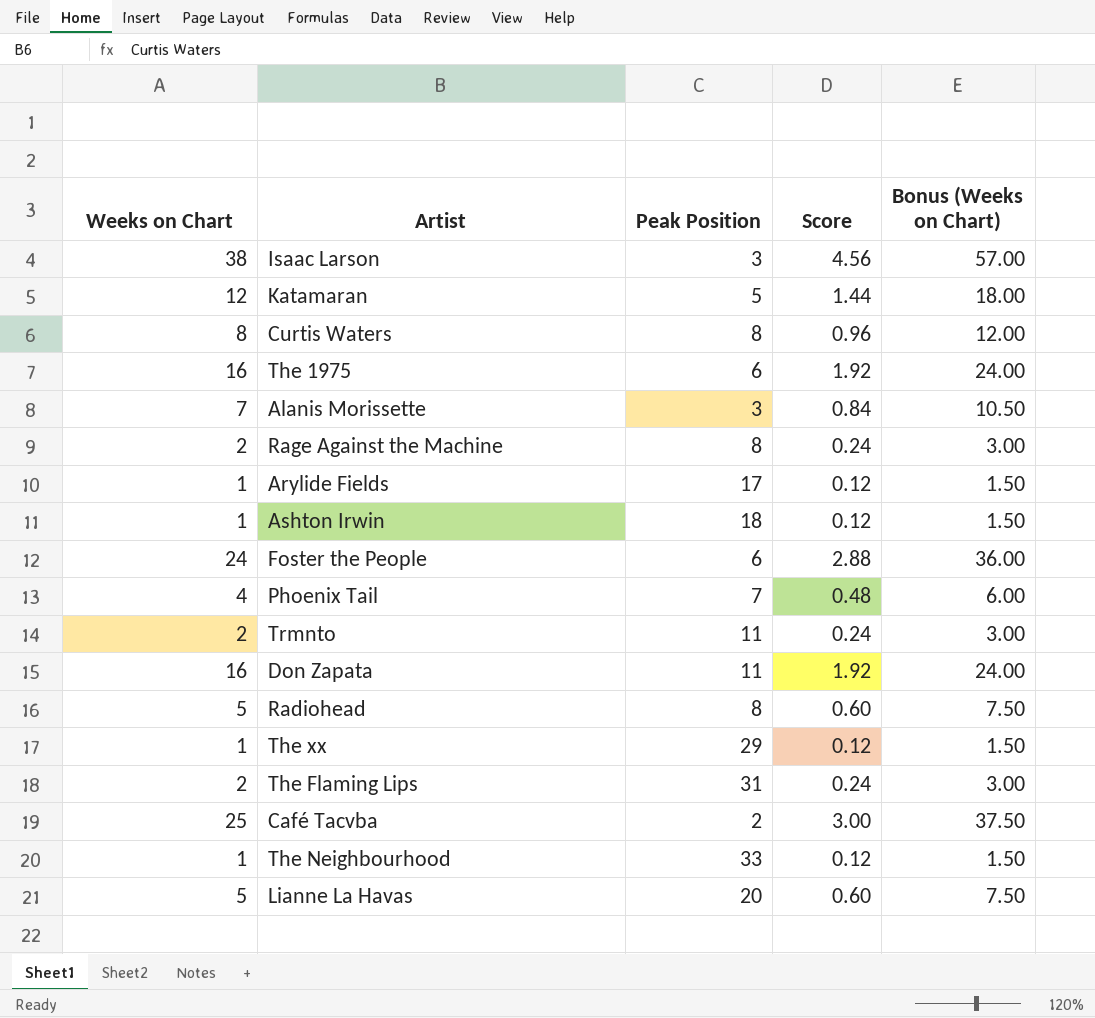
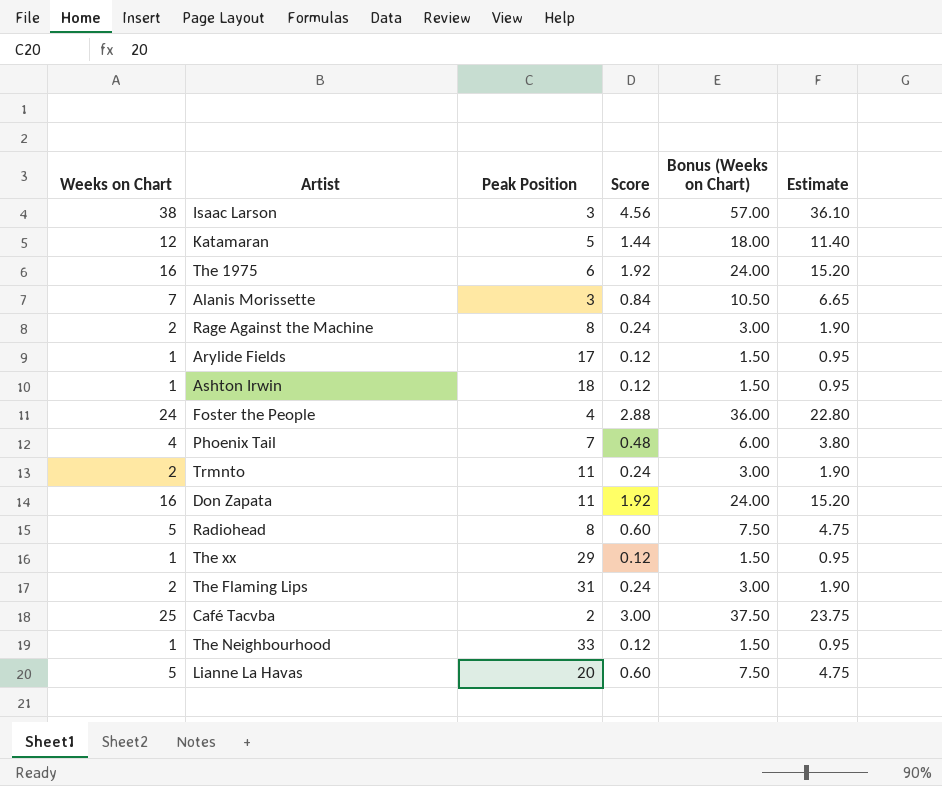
column Estimate | formula: none -> [Weeks on Chart] * 0.95
row Curtis Waters: 8 | 8 | 0.96 | 12.00 -> none
Foster the People | Peak Position: 6 -> 4

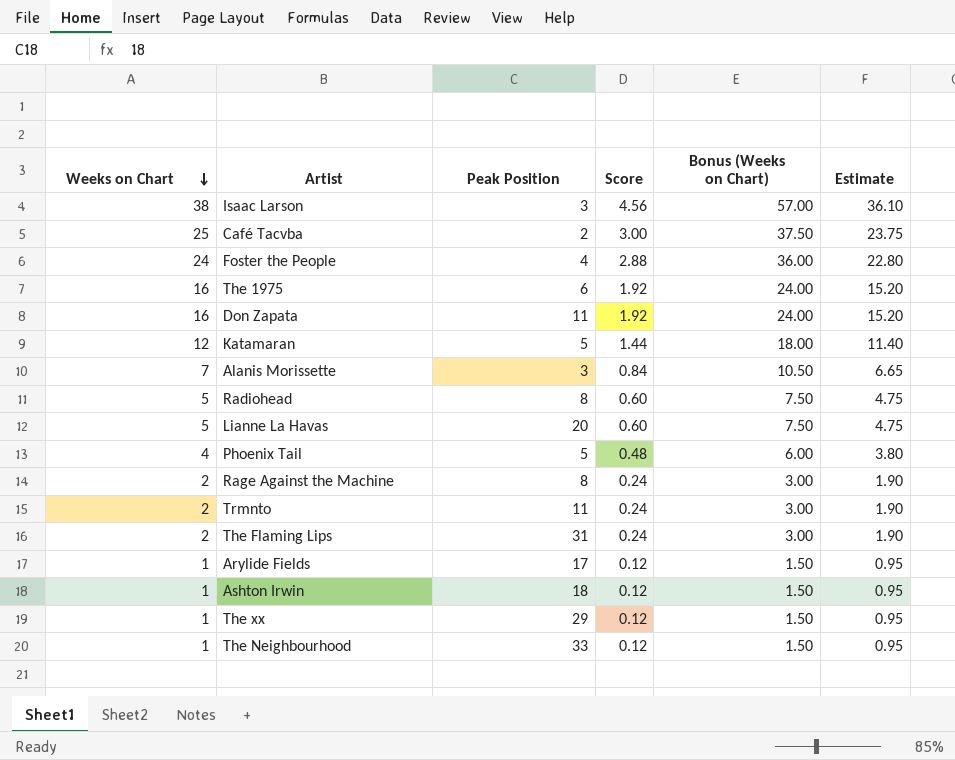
row order: none -> Weeks on Chart descending
Phoenix Tail | Peak Position: 7 -> 5

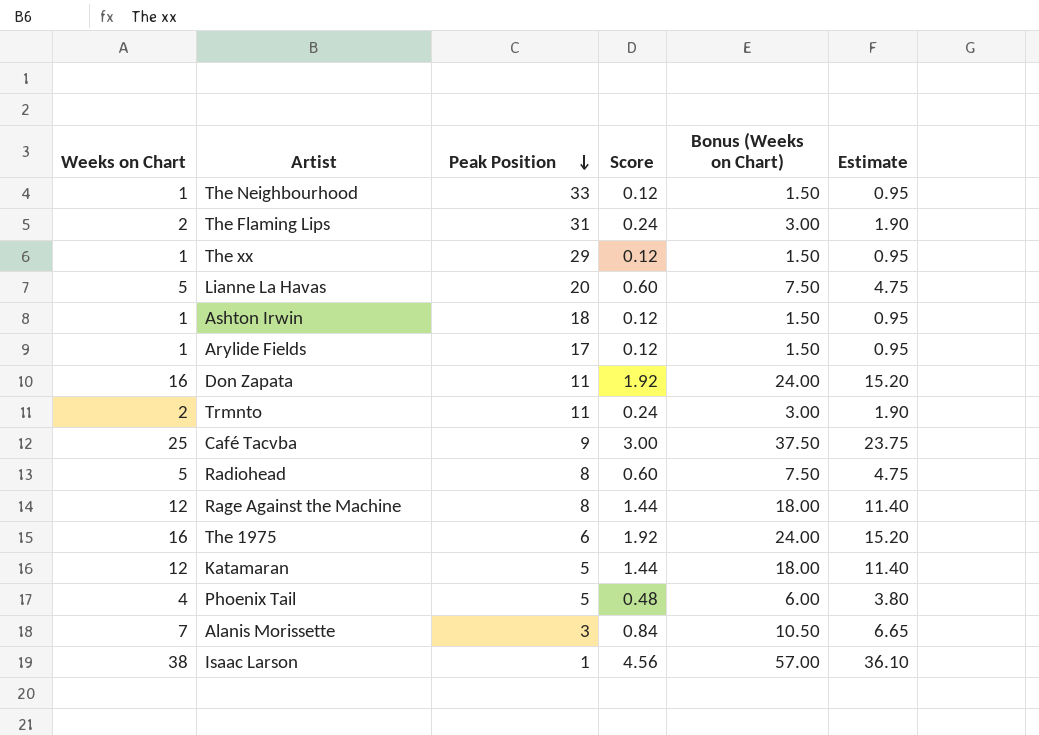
row order: Weeks on Chart descending -> Peak Position descending
row Foster the People: 24 | 4 | 2.88 | 36.00 | 22.80 -> none
Café Tacvba | Peak Position: 2 -> 9
Rage Against the Machine | Weeks on Chart: 2 -> 12
Rage Against the Machine | Score: 0.24 -> 1.44
Rage Against the Machine | Bonus (Weeks on Chart): 3.00 -> 18.00
Rage Against the Machine | Estimate: 1.90 -> 11.40
Isaac Larson | Peak Position: 3 -> 1

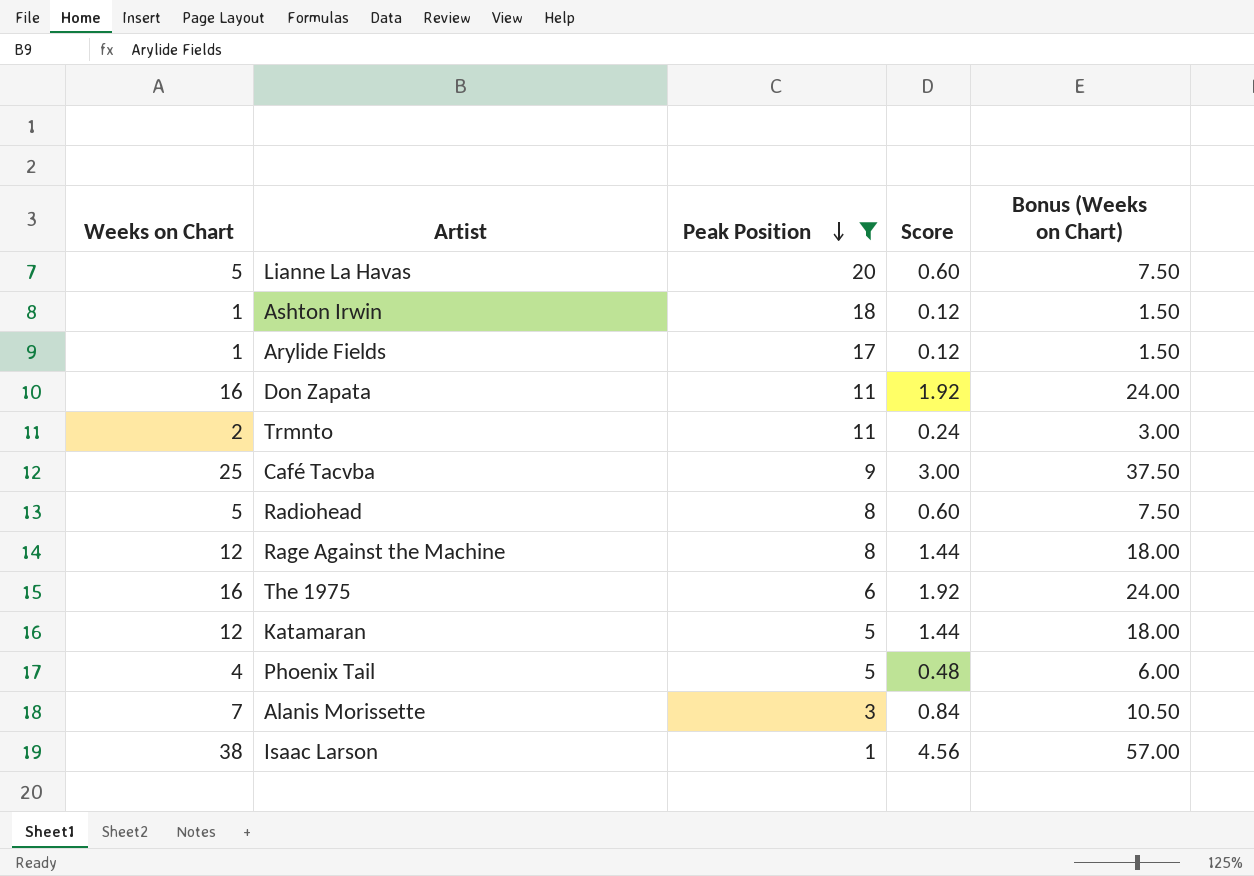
filter: none -> Peak Position <= 20
column Estimate | formula: [Weeks on Chart] * 0.95 -> none

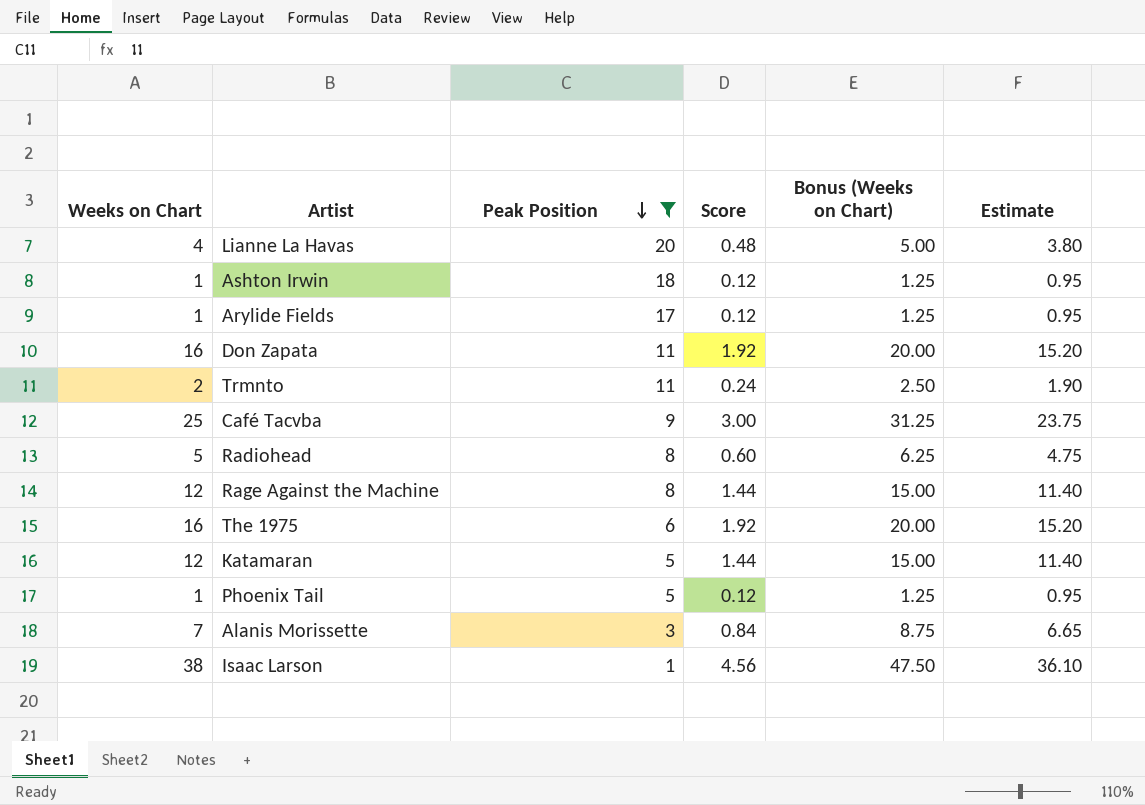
column Bonus (Weeks on Chart) | formula: [Weeks on Chart] * 1.5 -> [Weeks on Chart] * 1.25
column Estimate | formula: none -> [Weeks on Chart] * 0.95
Lianne La Havas | Weeks on Chart: 5 -> 4
Lianne La Havas | Score: 0.60 -> 0.48
Phoenix Tail | Weeks on Chart: 4 -> 1
Phoenix Tail | Score: 0.48 -> 0.12

